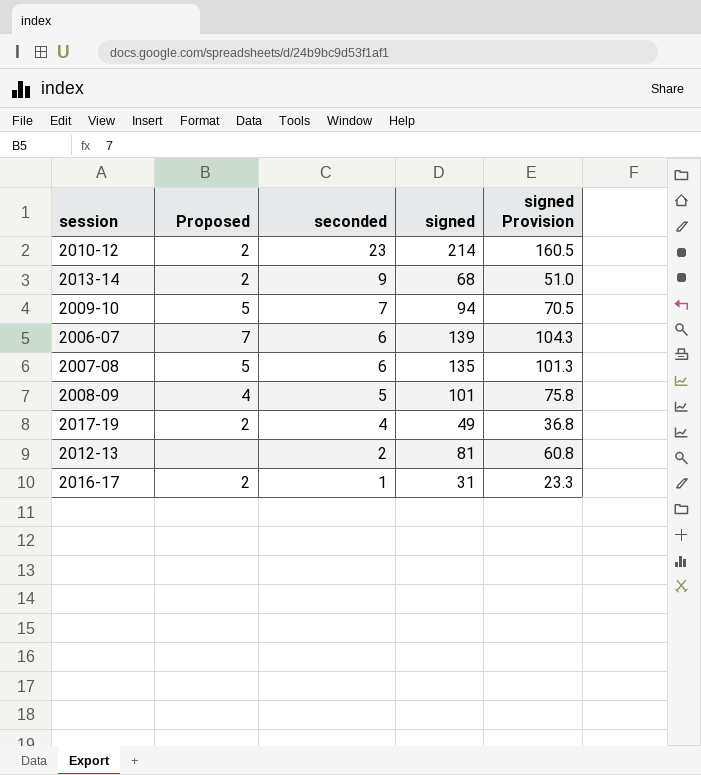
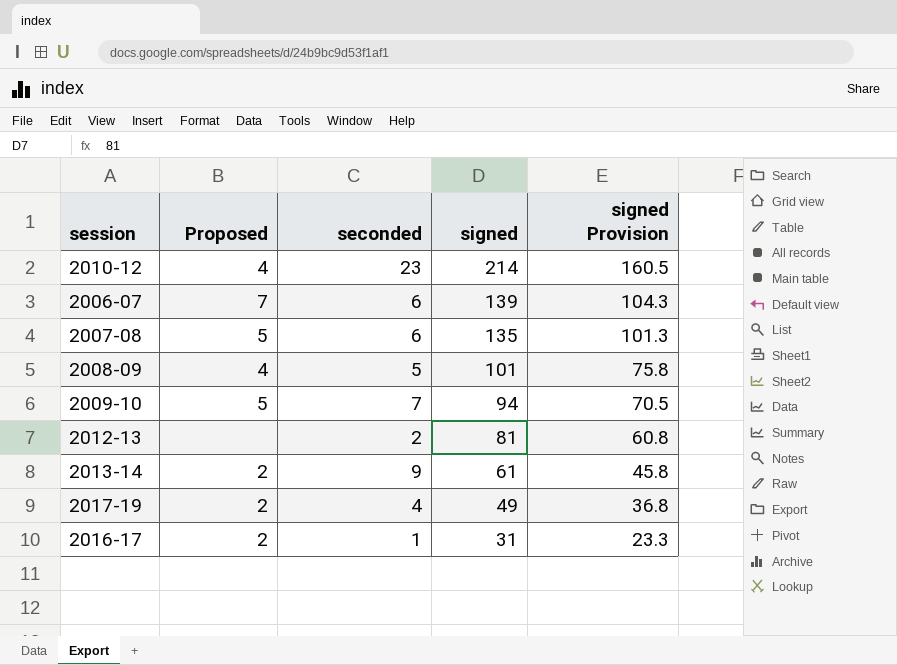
row order: seconded descending -> signed descending
2010-12 | Proposed: 2 -> 4
2013-14 | signed: 68 -> 61
2013-14 | signed Provision: 51.0 -> 45.8

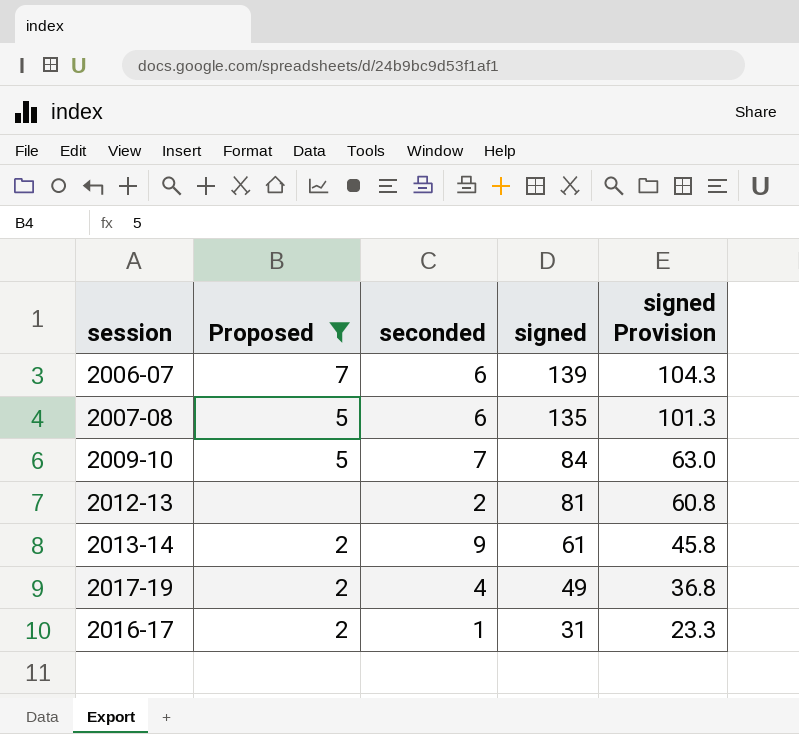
filter: none -> Proposed != 4
2009-10 | signed: 94 -> 84
2009-10 | signed Provision: 70.5 -> 63.0

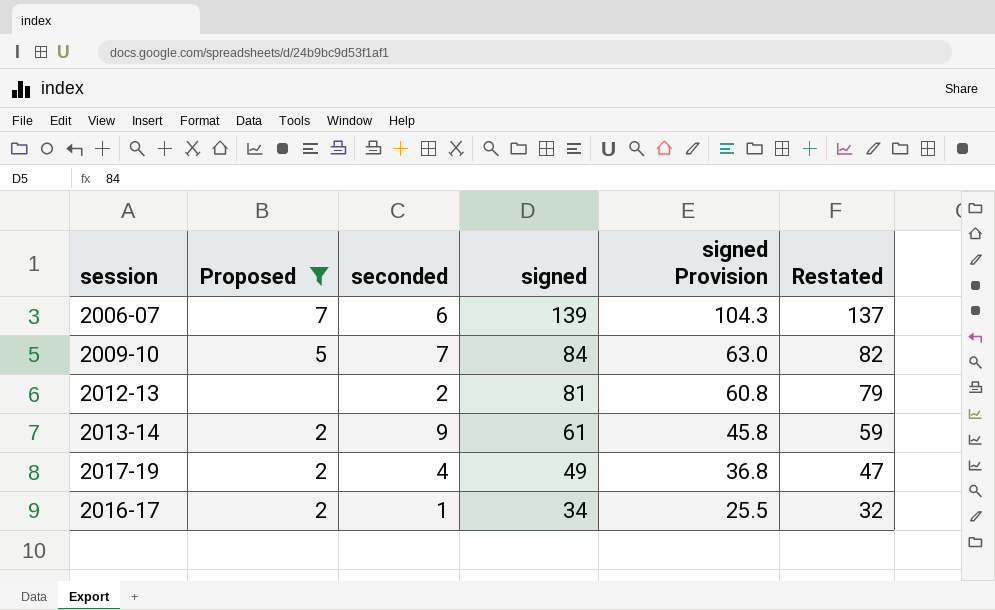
column Restated | formula: none -> [signed] - 2
row 2007-08: 5 | 6 | 135 | 101.3 -> none
2016-17 | signed: 31 -> 34
2016-17 | signed Provision: 23.3 -> 25.5

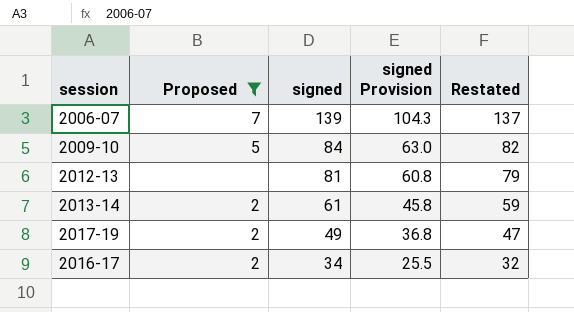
column seconded | position: 3 -> none

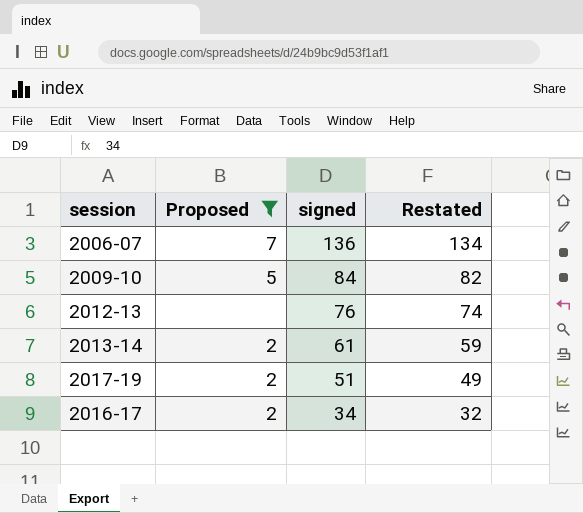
column signed Provision | formula: [signed] * 0.75 -> none
2006-07 | signed: 139 -> 136
2006-07 | Restated: 137 -> 134
2012-13 | signed: 81 -> 76
2012-13 | Restated: 79 -> 74
2017-19 | signed: 49 -> 51
2017-19 | Restated: 47 -> 49

